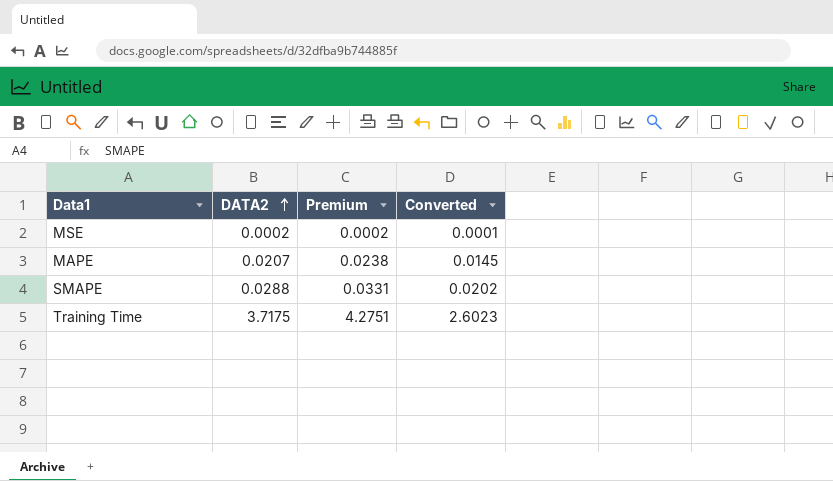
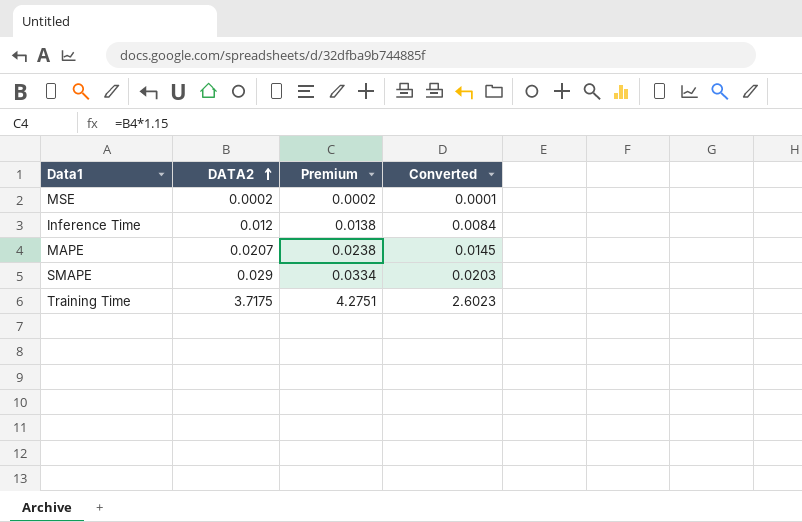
row Inference Time: none -> 0.012 | 0.0138 | 0.0084
SMAPE | DATA2: 0.0288 -> 0.029
SMAPE | Premium: 0.0331 -> 0.0334
SMAPE | Converted: 0.0202 -> 0.0203

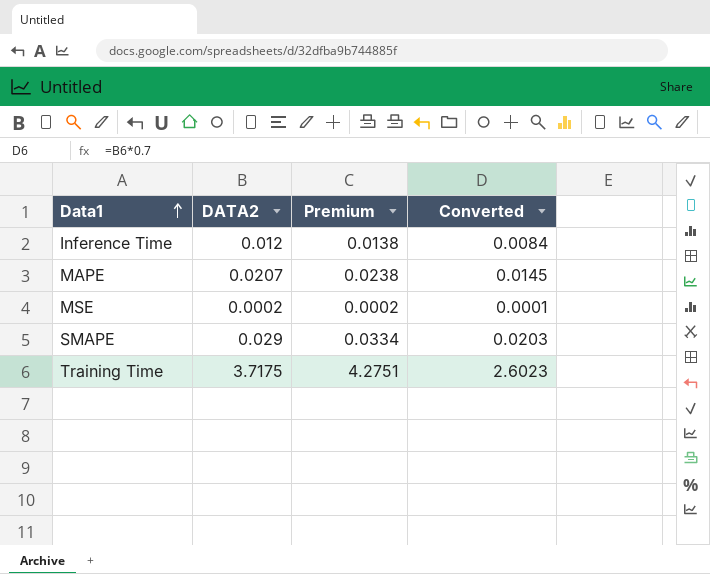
row order: DATA2 ascending -> Data1 ascending

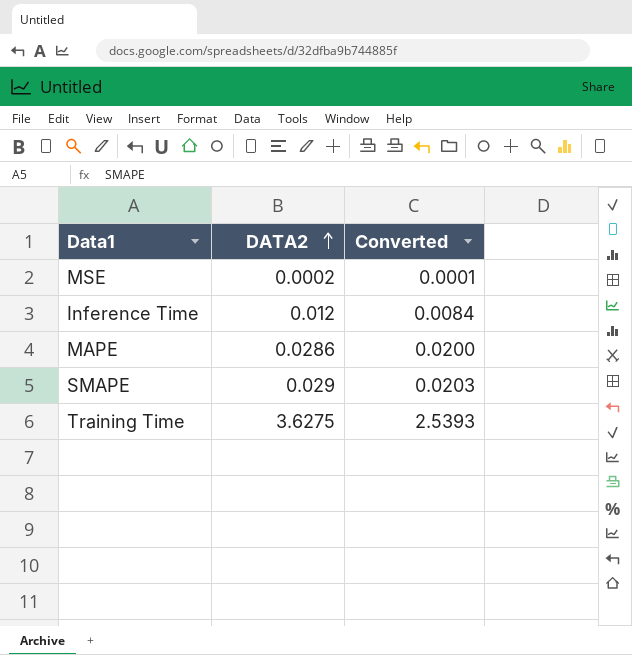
row order: Data1 ascending -> DATA2 ascending
column Premium | formula: [DATA2] * 1.15 -> none
MAPE | DATA2: 0.0207 -> 0.0286
MAPE | Converted: 0.0145 -> 0.0200
Training Time | DATA2: 3.7175 -> 3.6275
Training Time | Converted: 2.6023 -> 2.5393

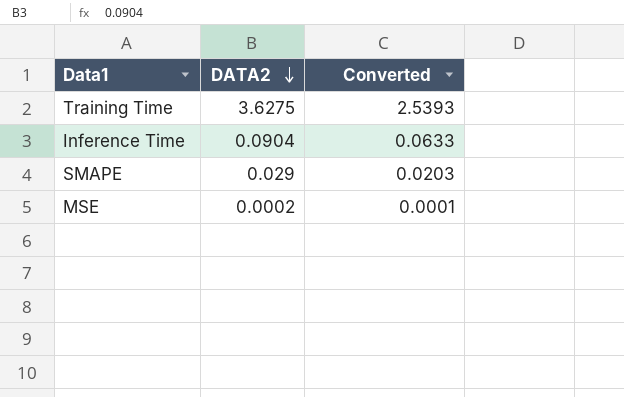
row order: DATA2 ascending -> DATA2 descending
row MAPE: 0.0286 | 0.0200 -> none
Inference Time | DATA2: 0.012 -> 0.0904
Inference Time | Converted: 0.0084 -> 0.0633

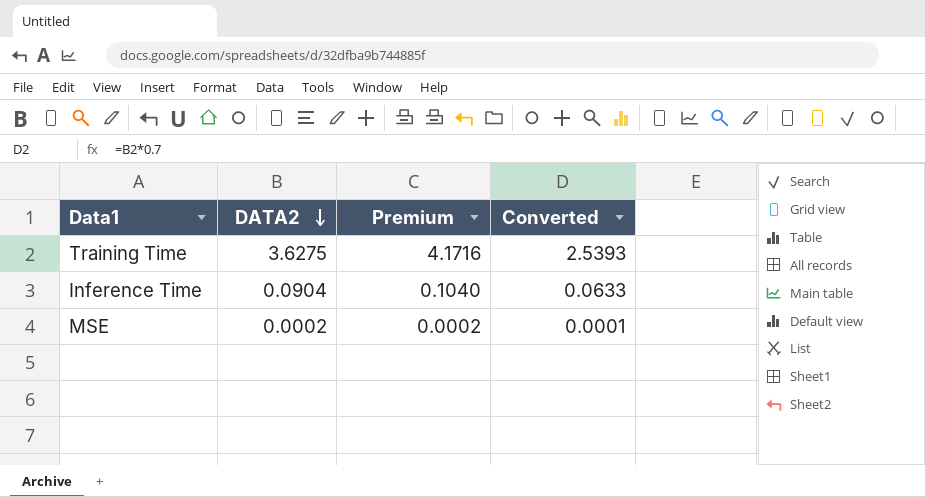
column Premium | formula: none -> [DATA2] * 1.15
row SMAPE: 0.029 | 0.0203 -> none

